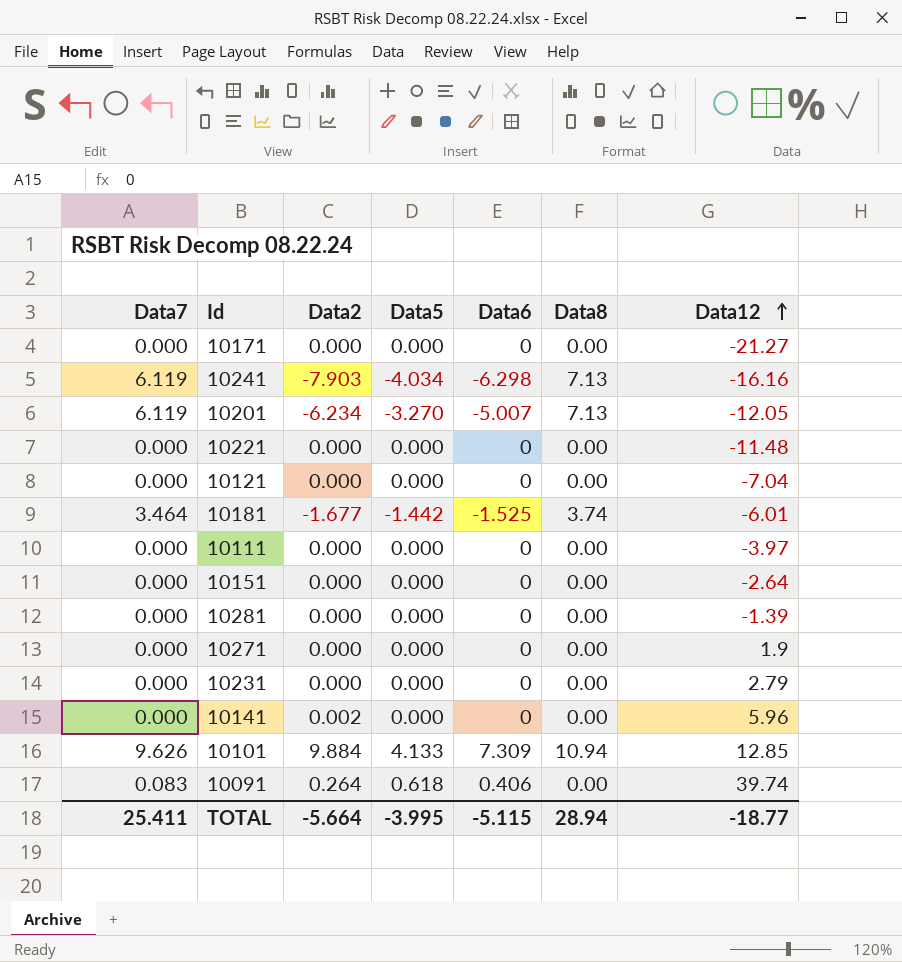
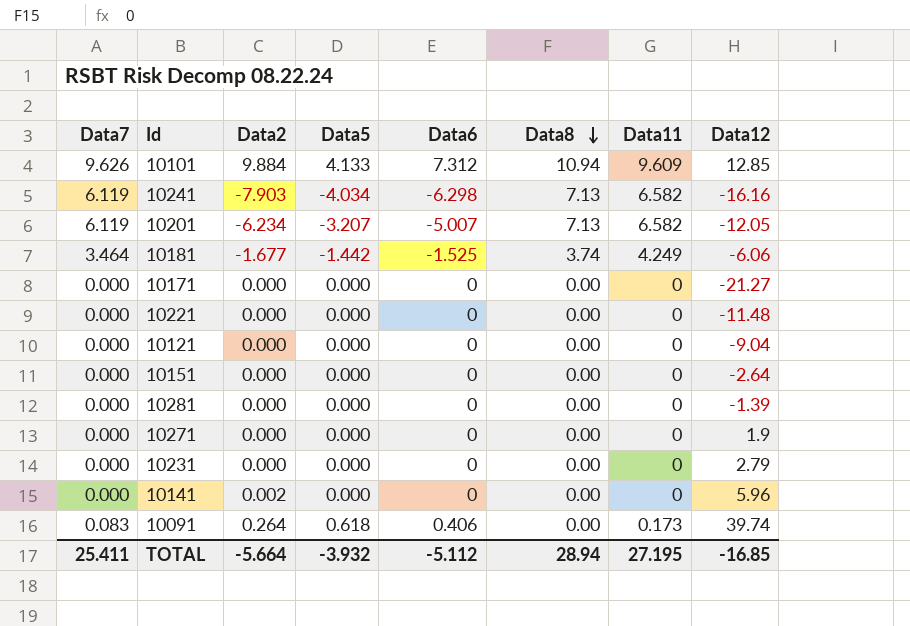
row order: Data12 ascending -> Data8 descending
column Data11 | position: none -> 7
row 10111: 0.000 | 0.000 | 0.000 | 0 | 0.00 | -3.97 -> none
10101 | Data6: 7.309 -> 7.312
10201 | Data5: -3.270 -> -3.207
10181 | Data12: -6.01 -> -6.06
10121 | Data12: -7.04 -> -9.04
TOTAL | Data5: -3.995 -> -3.932
TOTAL | Data6: -5.115 -> -5.112
TOTAL | Data12: -18.77 -> -16.85

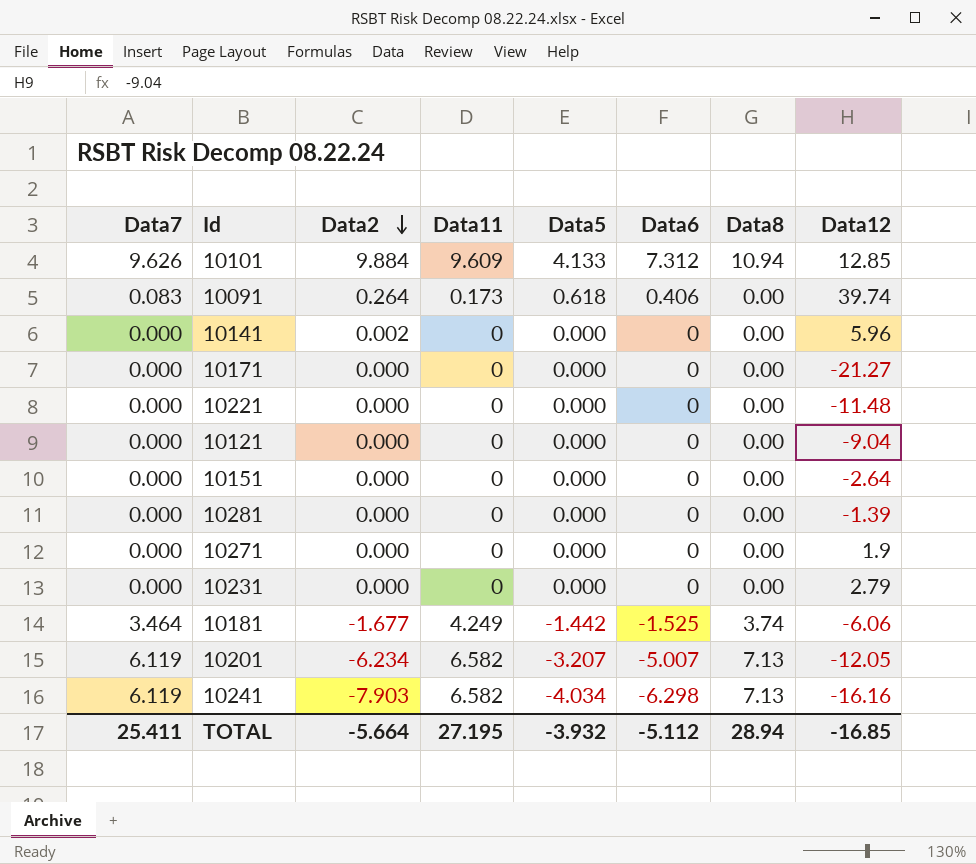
row order: Data8 descending -> Data2 descending
column Data11 | position: 7 -> 4

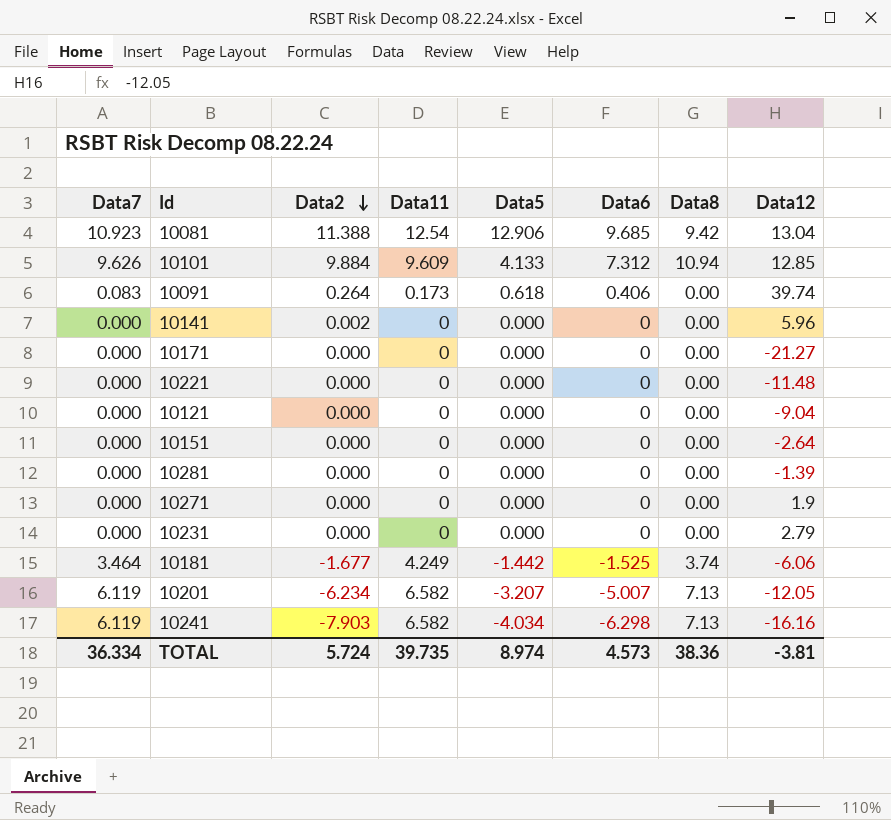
row 10081: none -> 10.923 | 11.388 | 12.54 | 12.906 | 9.685 | 9.42 | 13.04
TOTAL | Data7: 25.411 -> 36.334
TOTAL | Data2: -5.664 -> 5.724
TOTAL | Data11: 27.195 -> 39.735
TOTAL | Data5: -3.932 -> 8.974
TOTAL | Data6: -5.112 -> 4.573
TOTAL | Data8: 28.94 -> 38.36
TOTAL | Data12: -16.85 -> -3.81

